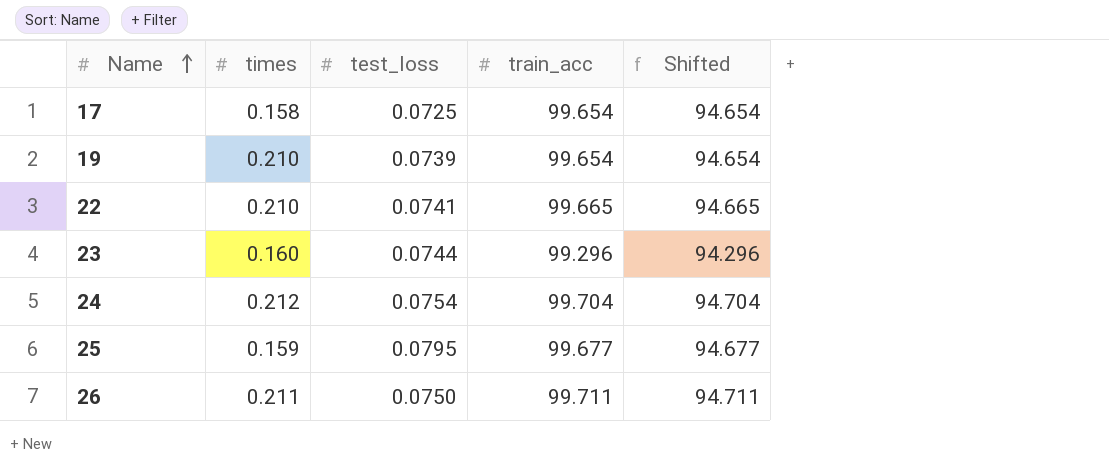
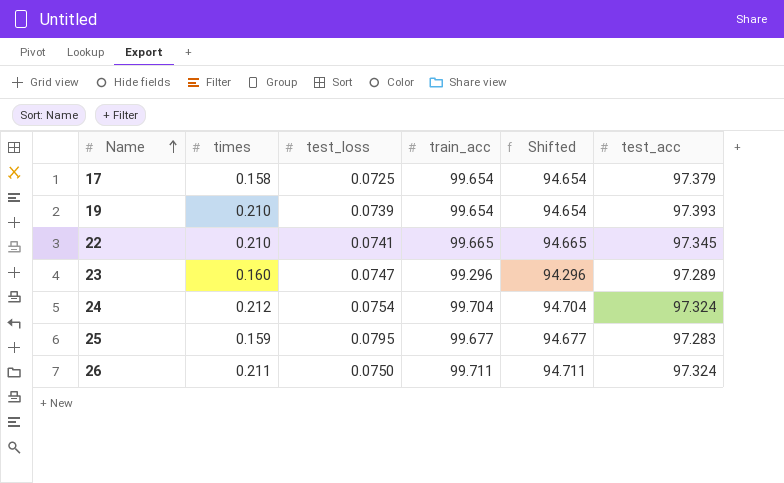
column test_acc | position: none -> 6
23 | test_loss: 0.0744 -> 0.0747

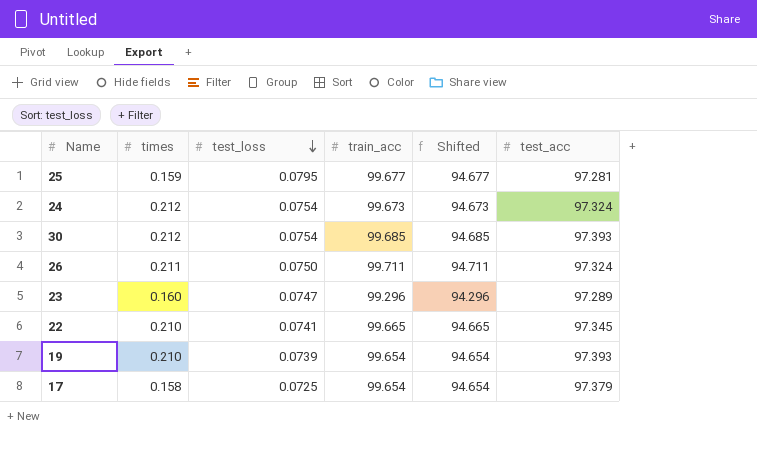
row order: Name ascending -> test_loss descending
25 | test_acc: 97.283 -> 97.281
24 | train_acc: 99.704 -> 99.673
24 | Shifted: 94.704 -> 94.673
row 30: none -> 0.212 | 0.0754 | 99.685 | 94.685 | 97.393

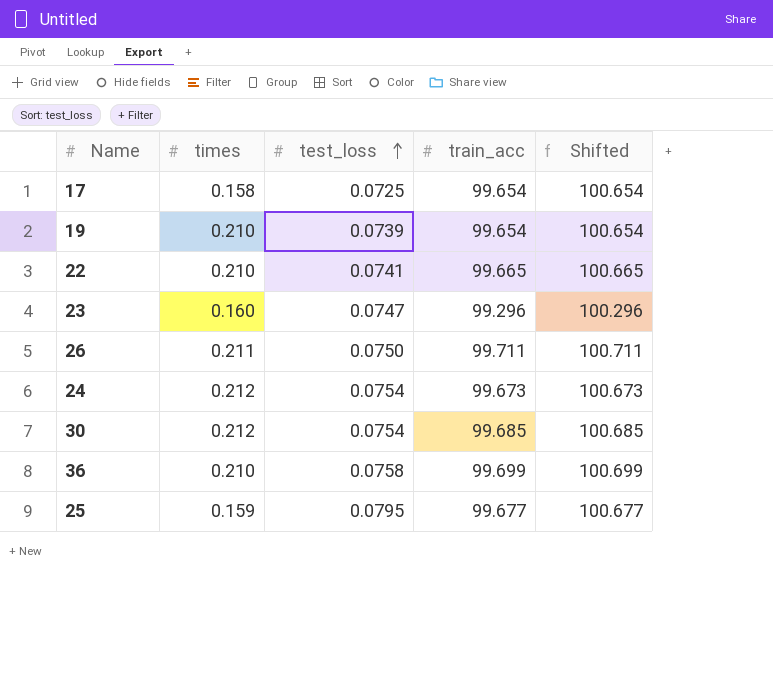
row order: test_loss descending -> test_loss ascending
column test_acc | position: 6 -> none
column Shifted | formula: [train_acc] - 5 -> [train_acc] + 1
row 36: none -> 0.210 | 0.0758 | 99.699 | 100.699

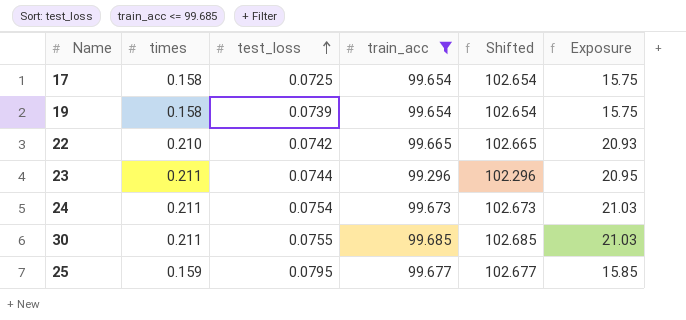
filter: none -> train_acc <= 99.685
column Shifted | formula: [train_acc] + 1 -> [train_acc] + 3
column Exposure | formula: none -> [times] * [train_acc]
19 | times: 0.210 -> 0.158
22 | test_loss: 0.0741 -> 0.0742
23 | times: 0.160 -> 0.211
23 | test_loss: 0.0747 -> 0.0744
24 | times: 0.212 -> 0.211
30 | times: 0.212 -> 0.211
30 | test_loss: 0.0754 -> 0.0755

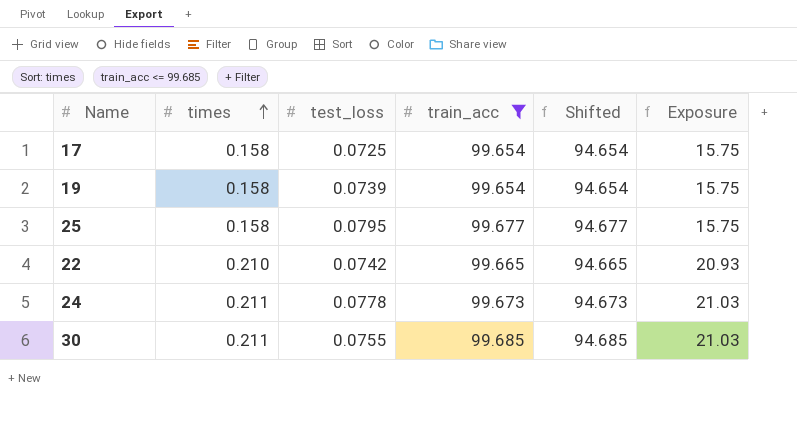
row order: test_loss ascending -> times ascending
column Shifted | formula: [train_acc] + 3 -> [train_acc] - 5
row 23: 0.211 | 0.0744 | 99.296 | 102.296 | 20.95 -> none
25 | times: 0.159 -> 0.158
25 | Exposure: 15.85 -> 15.75
24 | test_loss: 0.0754 -> 0.0778

